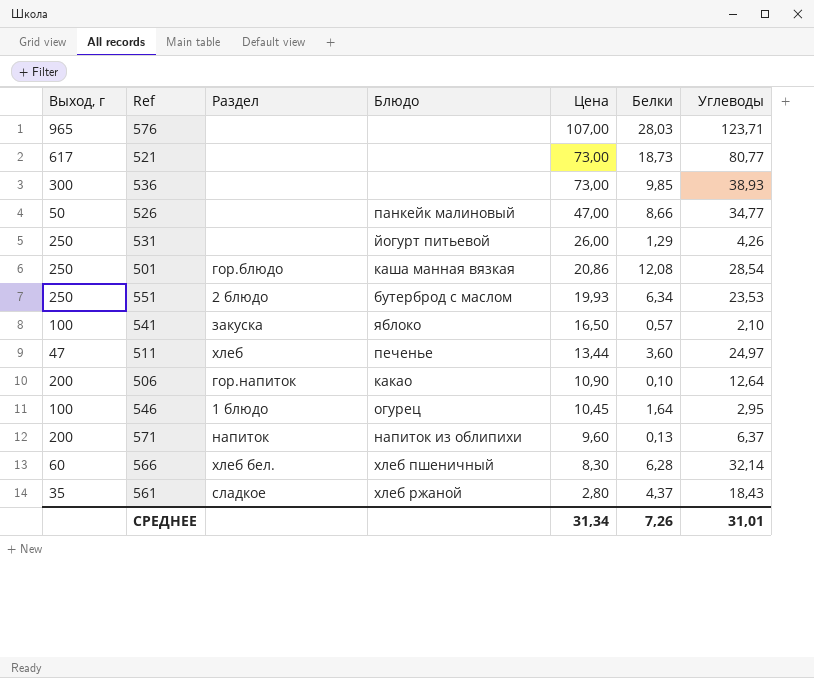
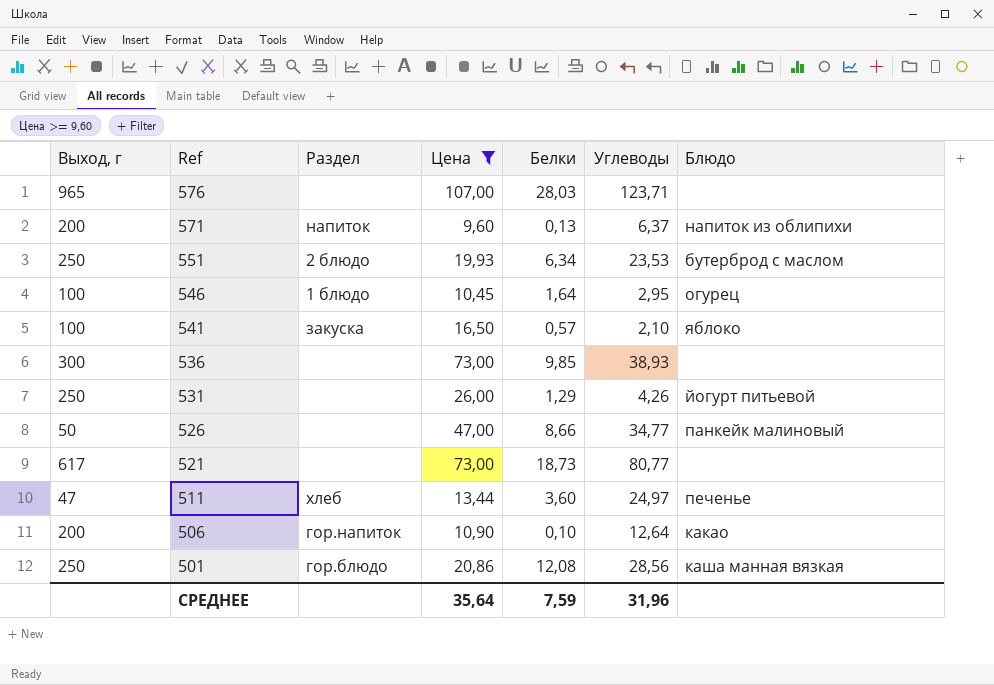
filter: none -> Цена >= 9,60
row order: Цена descending -> Ref descending
column Блюдо | position: 4 -> 7
501 | Углеводы: 28,54 -> 28,56
СРЕДНЕЕ | Цена: 31,34 -> 35,64
СРЕДНЕЕ | Белки: 7,26 -> 7,59
СРЕДНЕЕ | Углеводы: 31,01 -> 31,96

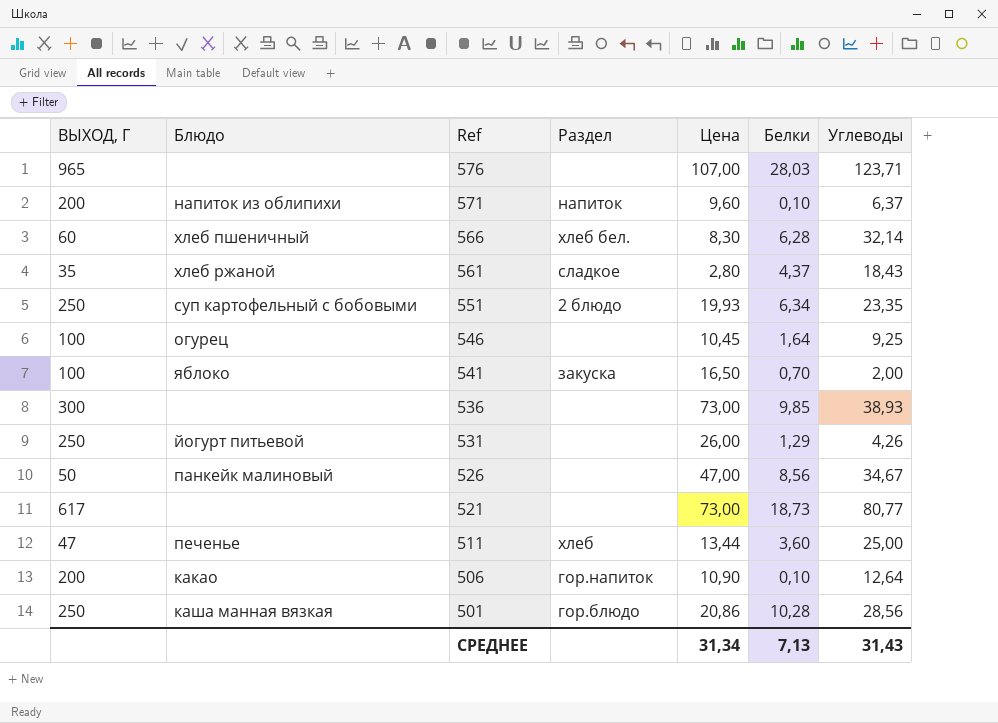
filter: Цена >= 9,60 -> none
column name: Выход, г -> ВЫХОД, Г
column Блюдо | position: 7 -> 2
571 | Белки: 0,13 -> 0,10
551 | Блюдо: бутерброд с маслом -> суп картофельный с бобовыми
551 | Углеводы: 23,53 -> 23,35
546 | Раздел: 1 блюдо -> none
546 | Углеводы: 2,95 -> 9,25
541 | Белки: 0,57 -> 0,70
541 | Углеводы: 2,10 -> 2,00
526 | Белки: 8,66 -> 8,56
526 | Углеводы: 34,77 -> 34,67
511 | Углеводы: 24,97 -> 25,00
501 | Белки: 12,08 -> 10,28
СРЕДНЕЕ | Цена: 35,64 -> 31,34
СРЕДНЕЕ | Белки: 7,59 -> 7,13
СРЕДНЕЕ | Углеводы: 31,96 -> 31,43

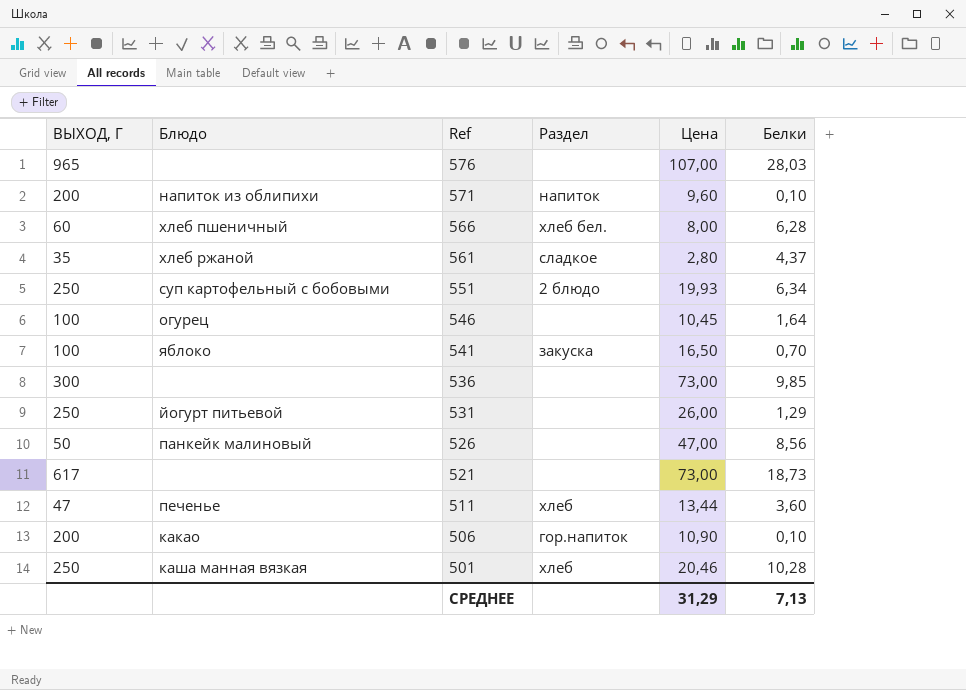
column Углеводы | position: 7 -> none
566 | Цена: 8,30 -> 8,00
501 | Раздел: гор.блюдо -> хлеб
501 | Цена: 20,86 -> 20,46
СРЕДНЕЕ | Цена: 31,34 -> 31,29

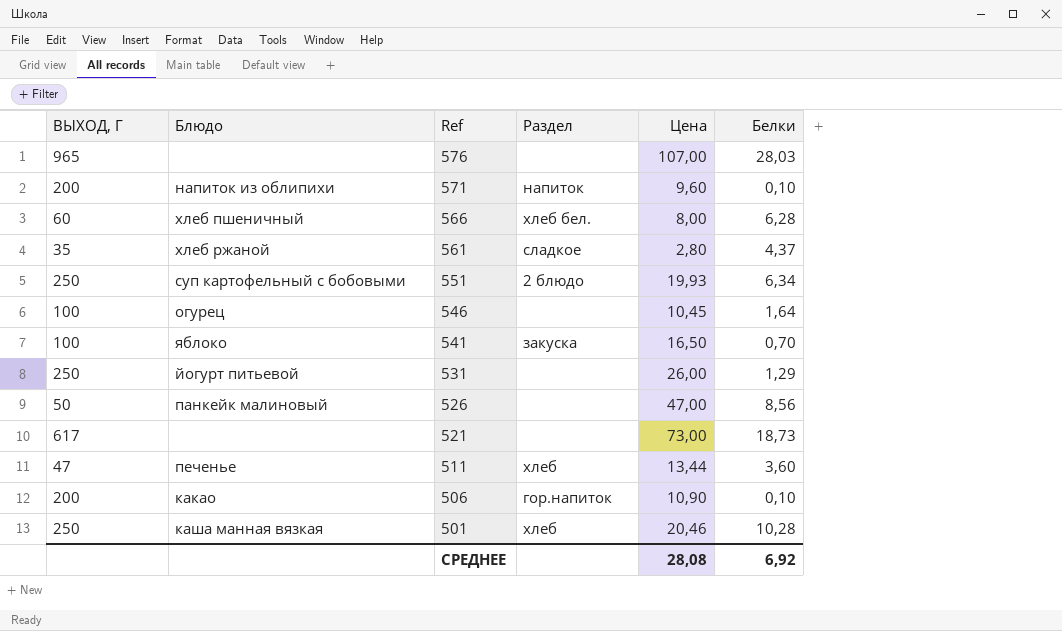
row 536: 300 | none | none | 73,00 | 9,85 -> none
СРЕДНЕЕ | Цена: 31,29 -> 28,08
СРЕДНЕЕ | Белки: 7,13 -> 6,92

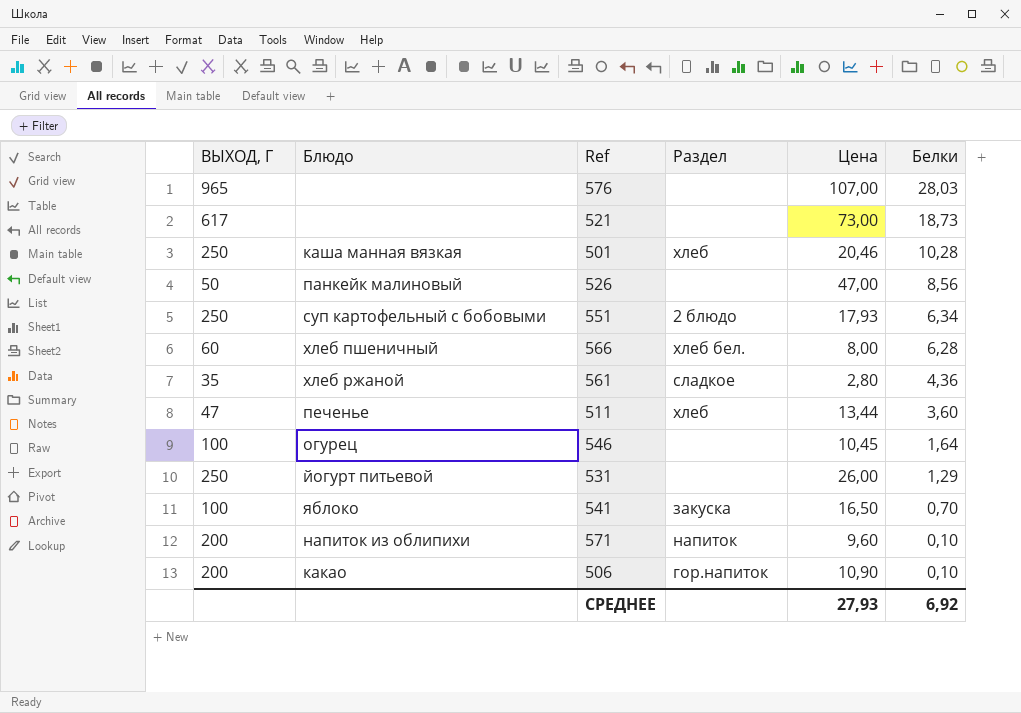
row order: Ref descending -> Белки descending
551 | Цена: 19,93 -> 17,93
561 | Белки: 4,37 -> 4,36
СРЕДНЕЕ | Цена: 28,08 -> 27,93

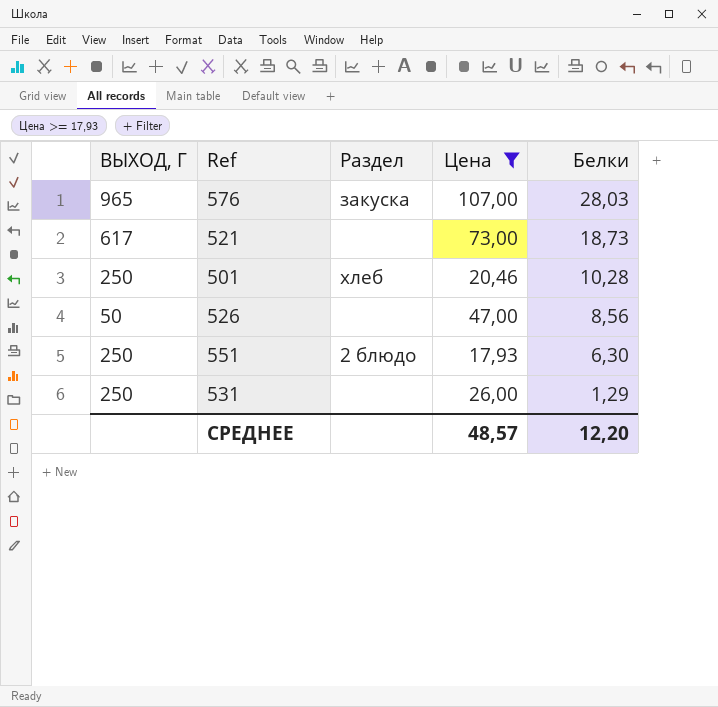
filter: none -> Цена >= 17,93
column Блюдо | position: 2 -> none
576 | Раздел: none -> закуска
551 | Белки: 6,34 -> 6,30
СРЕДНЕЕ | Цена: 27,93 -> 48,57
СРЕДНЕЕ | Белки: 6,92 -> 12,20

